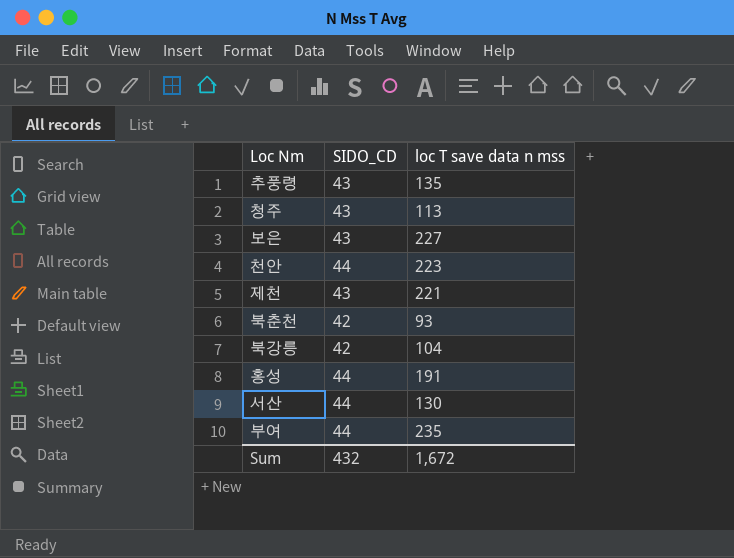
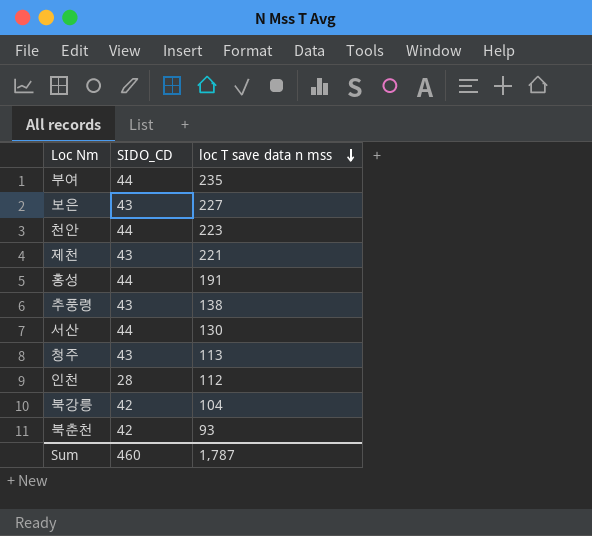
row order: none -> loc T save data n mss descending
추풍령 | loc T save data n mss: 135 -> 138
row 인천: none -> 28 | 112
Sum | SIDO_CD: 432 -> 460
Sum | loc T save data n mss: 1,672 -> 1,787

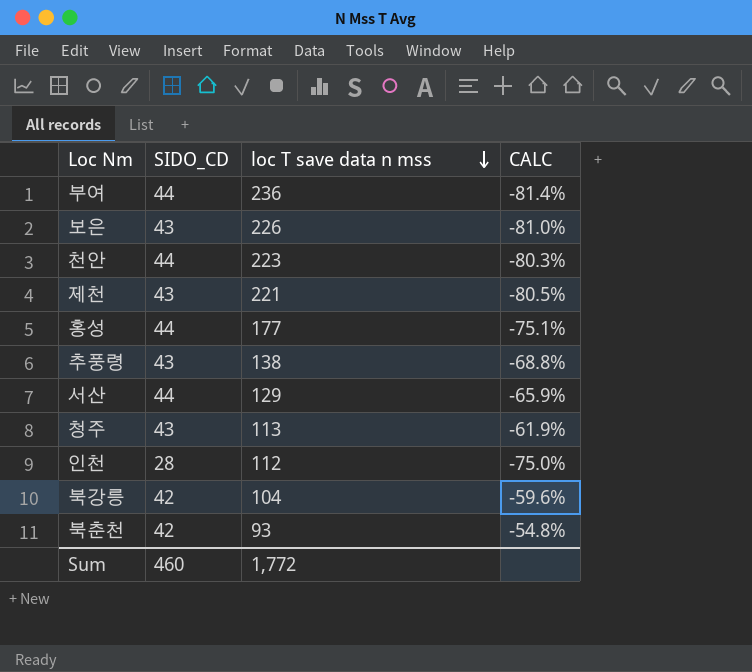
column CALC | formula: none -> ([SIDO_CD] - [loc T save data n mss]) / [loc T save data n mss]
부여 | loc T save data n mss: 235 -> 236
보은 | loc T save data n mss: 227 -> 226
홍성 | loc T save data n mss: 191 -> 177
서산 | loc T save data n mss: 130 -> 129
Sum | loc T save data n mss: 1,787 -> 1,772

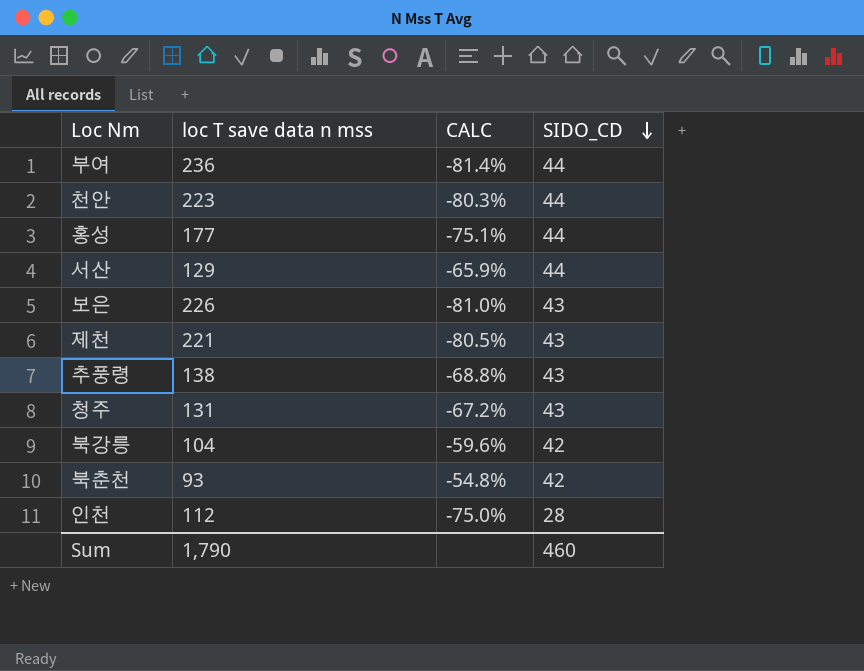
row order: loc T save data n mss descending -> SIDO_CD descending
column SIDO_CD | position: 2 -> 4
청주 | loc T save data n mss: 113 -> 131
청주 | CALC: -61.9% -> -67.2%
Sum | loc T save data n mss: 1,772 -> 1,790

